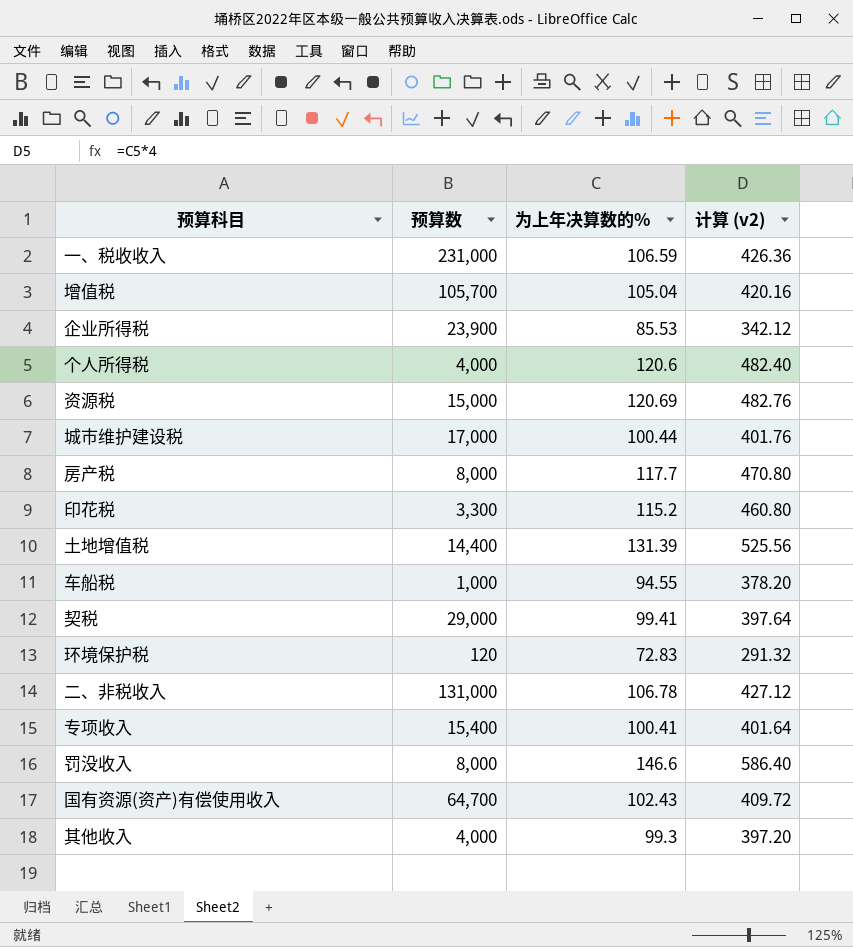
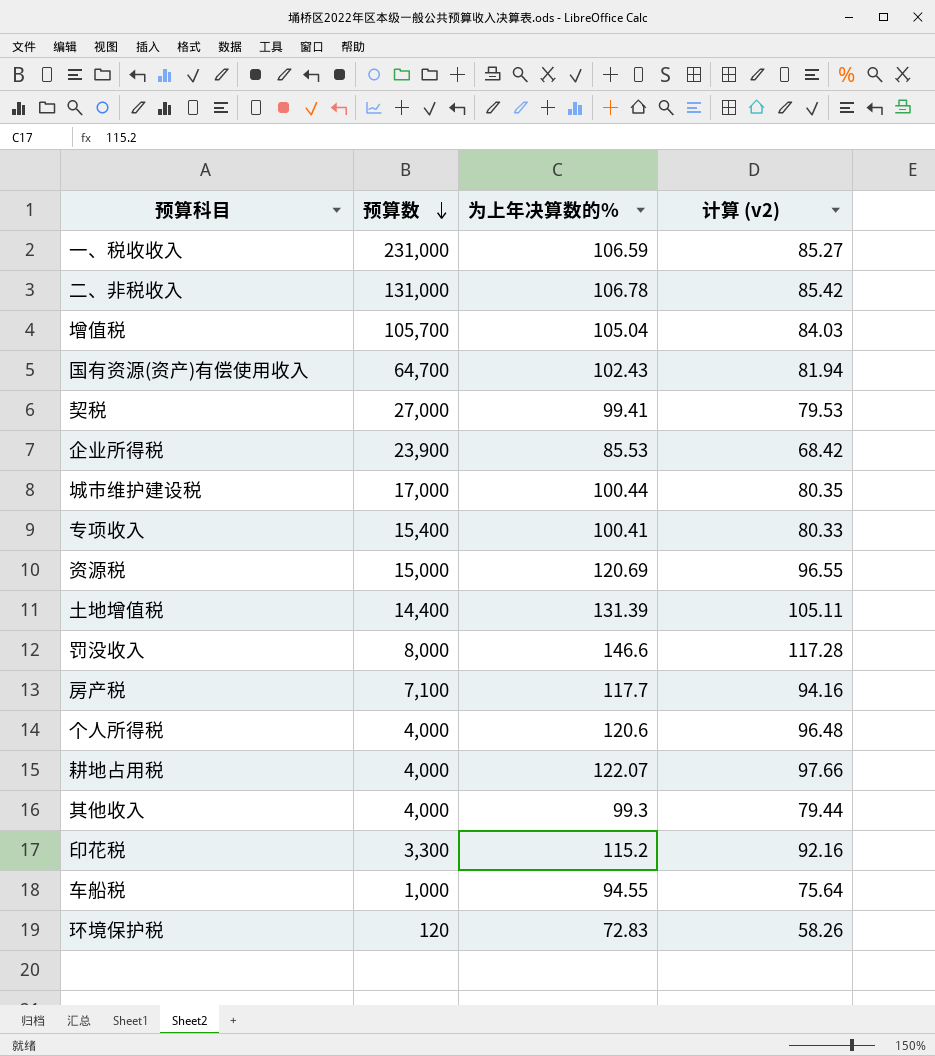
row order: none -> 预算数 descending
column 计算 (v2) | formula: [为上年决算数的%] * 4 -> [为上年决算数的%] * 0.8
契税 | 预算数: 29,000 -> 27,000
房产税 | 预算数: 8,000 -> 7,100
row 耕地占用税: none -> 4,000 | 122.07 | 97.66

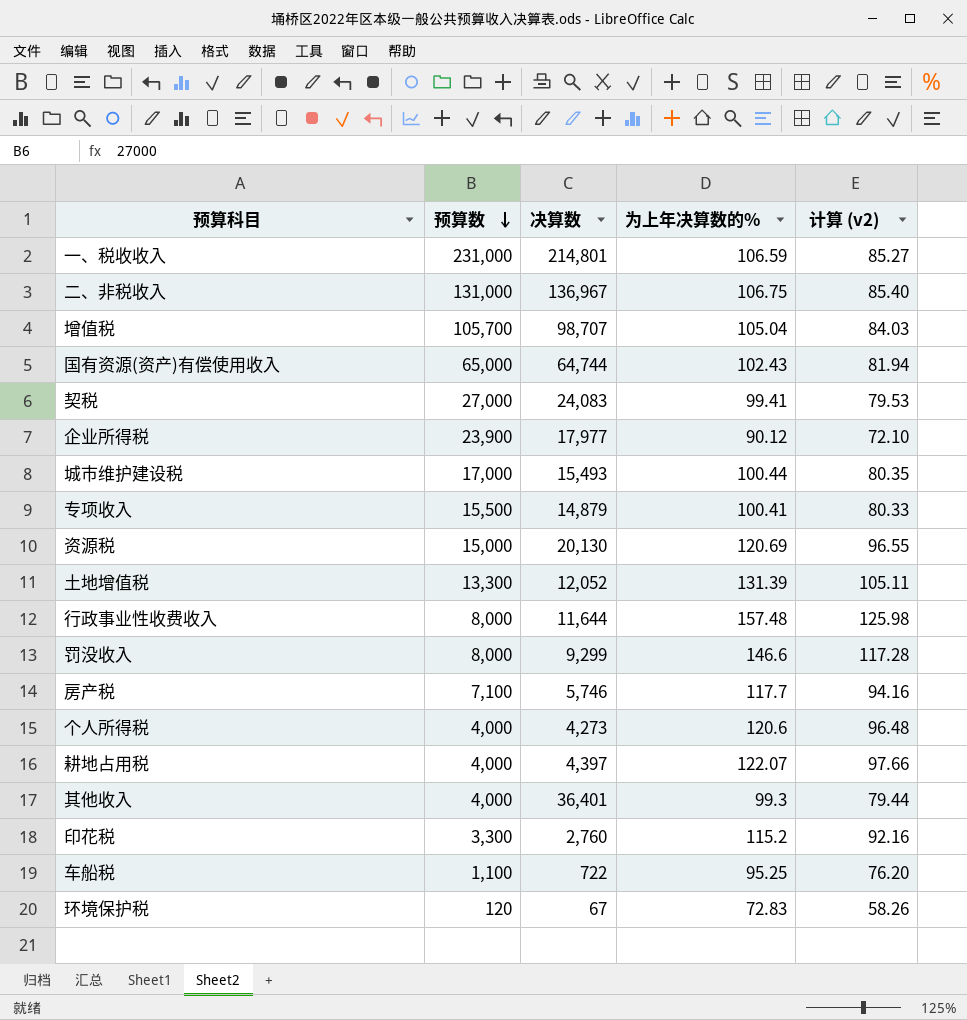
column 决算数 | position: none -> 3
二、非税收入 | 为上年决算数的%: 106.78 -> 106.75
二、非税收入 | 计算 (v2): 85.42 -> 85.40
国有资源(资产)有偿使用收入 | 预算数: 64,700 -> 65,000
企业所得税 | 为上年决算数的%: 85.53 -> 90.12
企业所得税 | 计算 (v2): 68.42 -> 72.10
专项收入 | 预算数: 15,400 -> 15,500
土地增值税 | 预算数: 14,400 -> 13,300
row 行政事业性收费收入: none -> 8,000 | 11,644 | 157.48 | 125.98
车船税 | 预算数: 1,000 -> 1,100
车船税 | 为上年决算数的%: 94.55 -> 95.25
车船税 | 计算 (v2): 75.64 -> 76.20

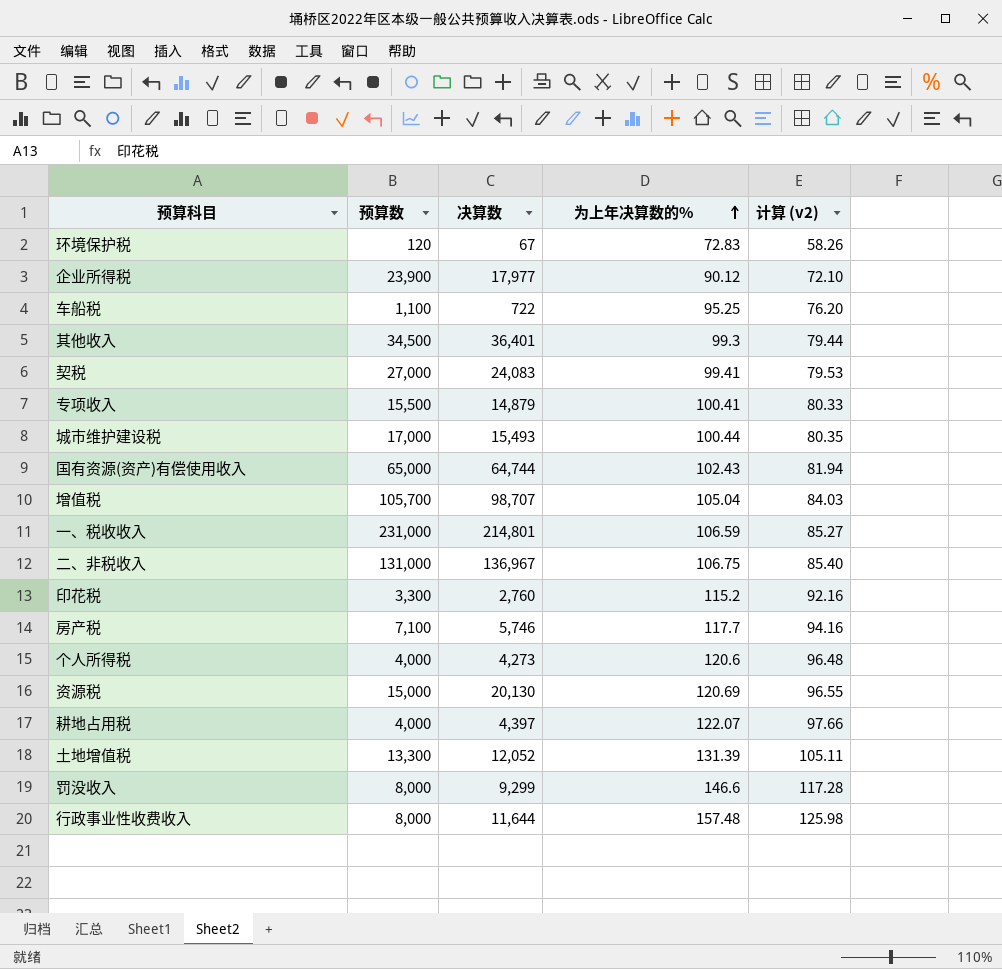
row order: 预算数 descending -> 为上年决算数的% ascending
其他收入 | 预算数: 4,000 -> 34,500

